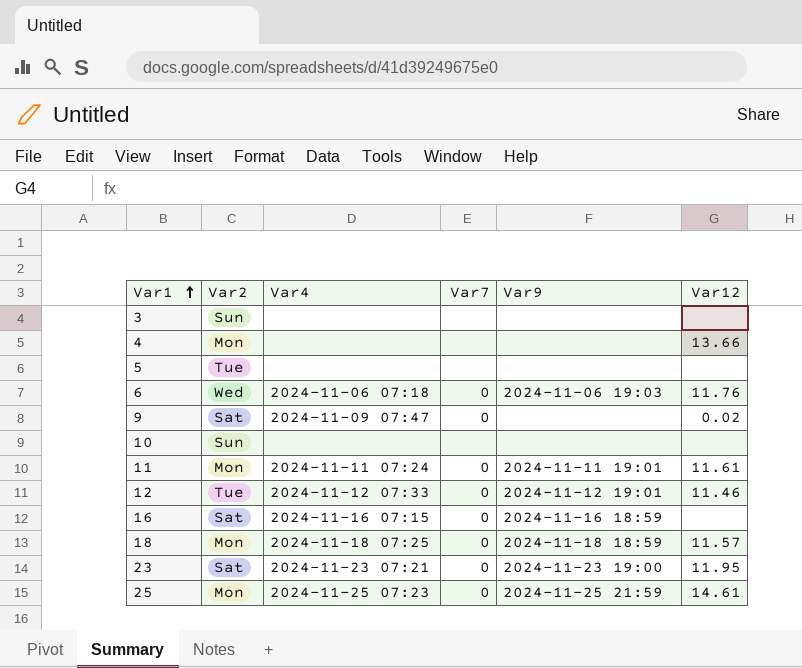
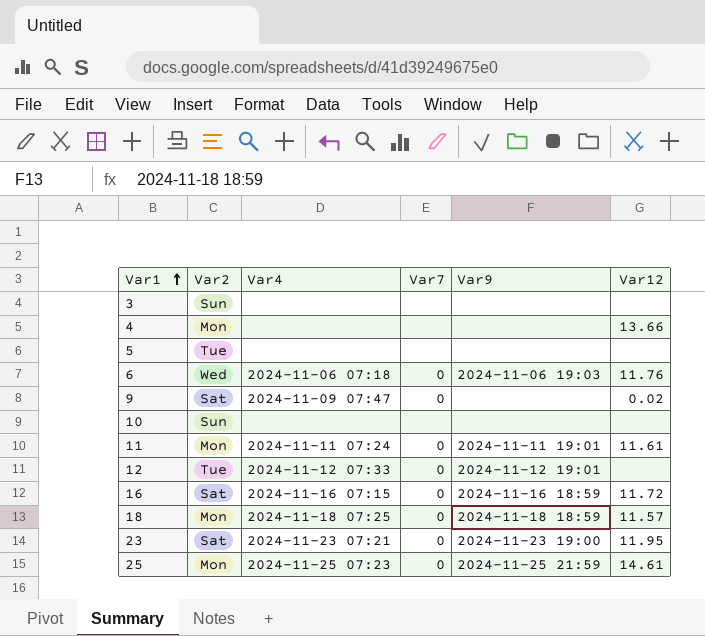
12 | Var12: 11.46 -> none
16 | Var12: none -> 11.72

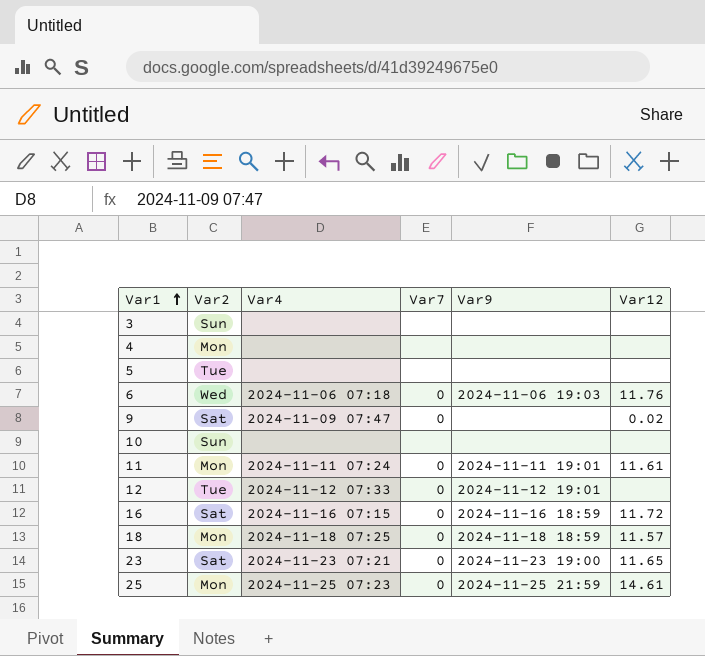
4 | Var12: 13.66 -> none
23 | Var12: 11.95 -> 11.65

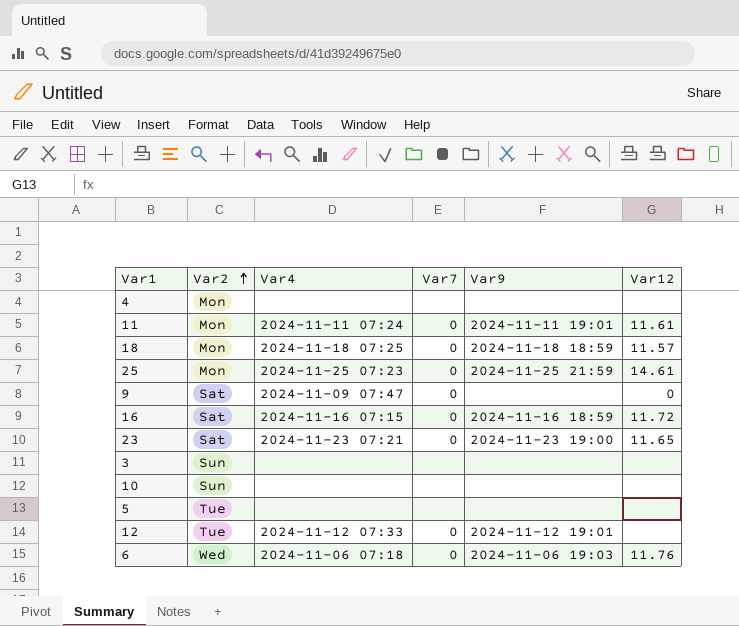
row order: Var1 ascending -> Var2 ascending
9 | Var12: 0.02 -> 0

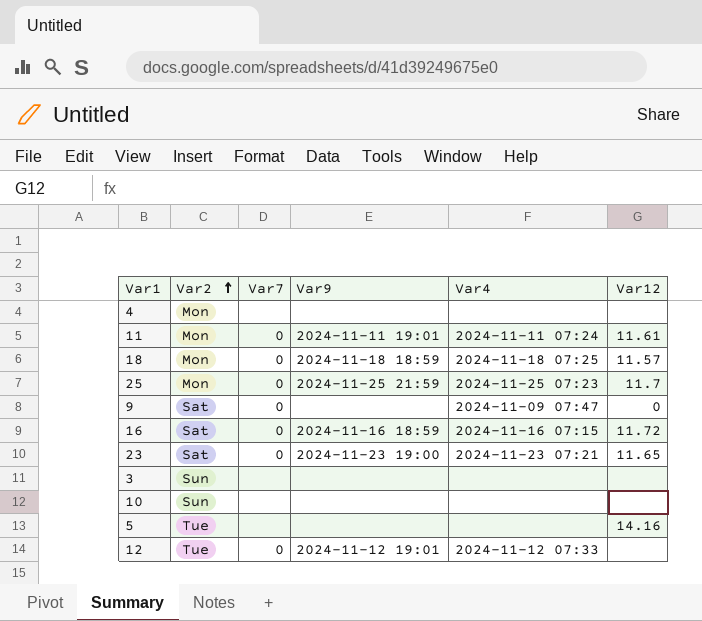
column Var4 | position: 3 -> 5
row 6: Wed | 2024-11-06 07:18 | 0 | 2024-11-06 19:03 | 11.76 -> none
25 | Var12: 14.61 -> 11.7
5 | Var12: none -> 14.16

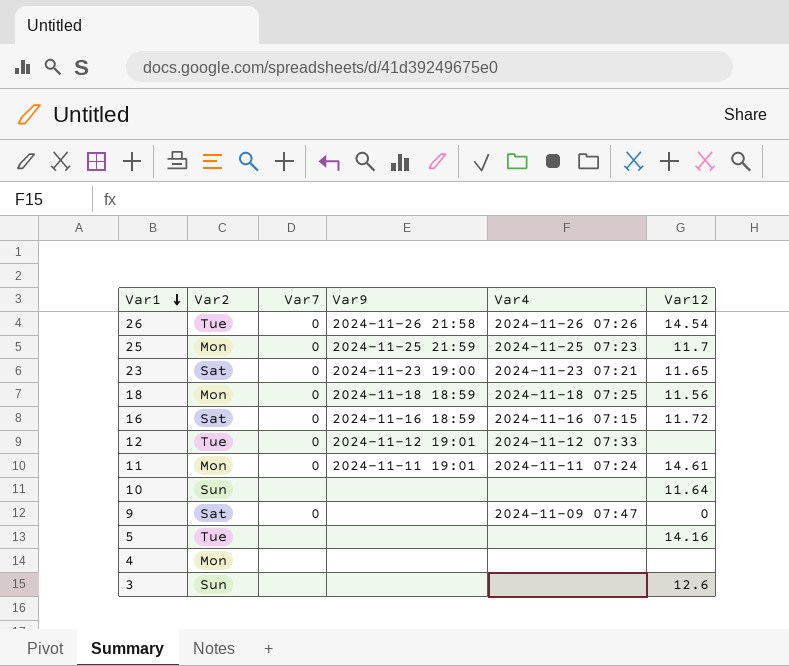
row order: Var2 ascending -> Var1 descending
row 26: none -> Tue | 0 | 2024-11-26 21:58 | 2024-11-26 07:26 | 14.54
18 | Var12: 11.57 -> 11.56
11 | Var12: 11.61 -> 14.61
10 | Var12: none -> 11.64
3 | Var12: none -> 12.6

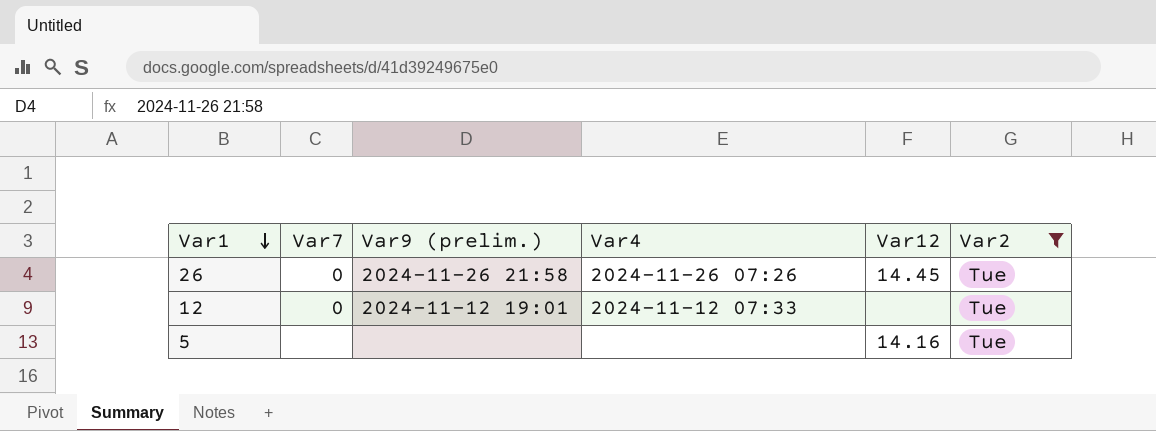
filter: none -> Var2 = Tue
column name: Var9 -> Var9 (prelim.)
column Var2 | position: 2 -> 6
26 | Var12: 14.54 -> 14.45

